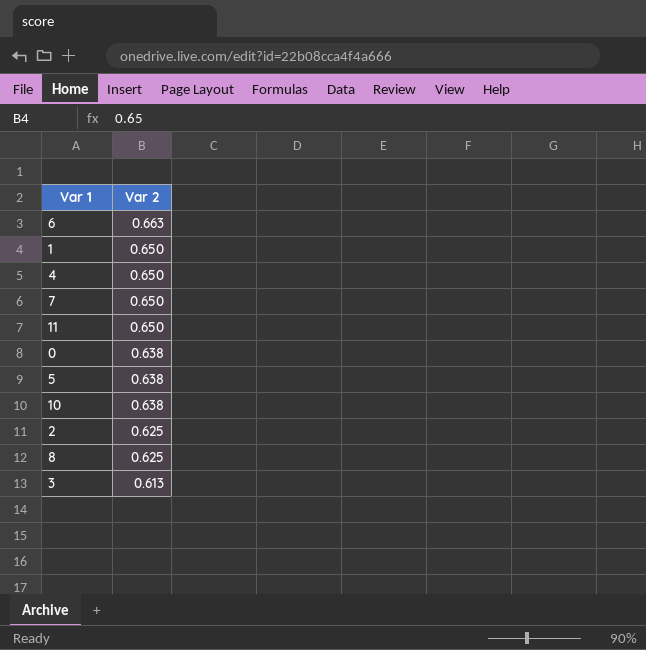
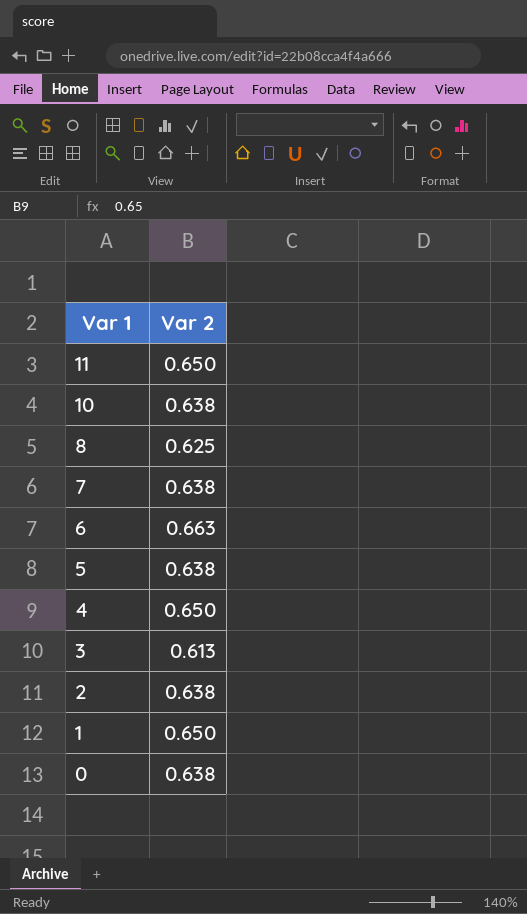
row order: Var 2 descending -> Var 1 descending
7 | Var 2: 0.650 -> 0.638
2 | Var 2: 0.625 -> 0.638

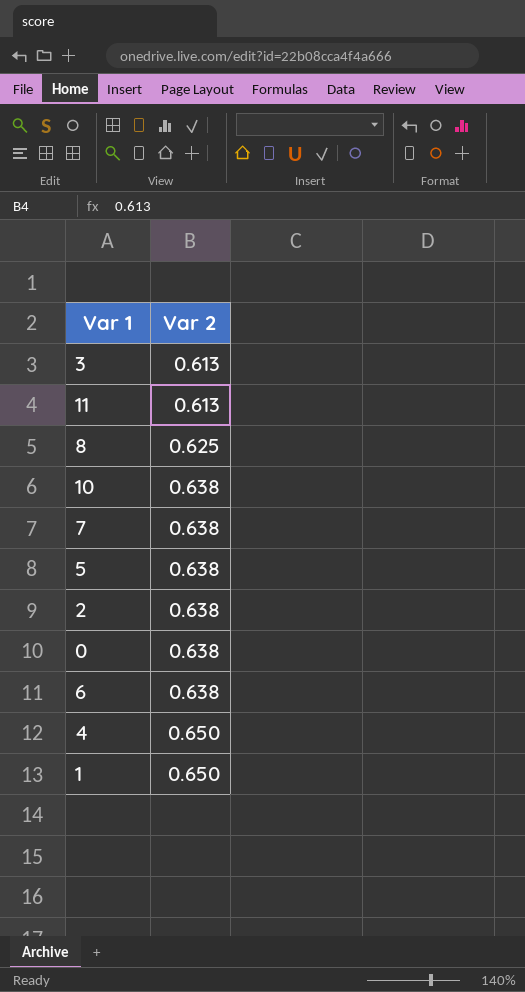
row order: Var 1 descending -> Var 2 ascending
11 | Var 2: 0.650 -> 0.613
6 | Var 2: 0.663 -> 0.638

